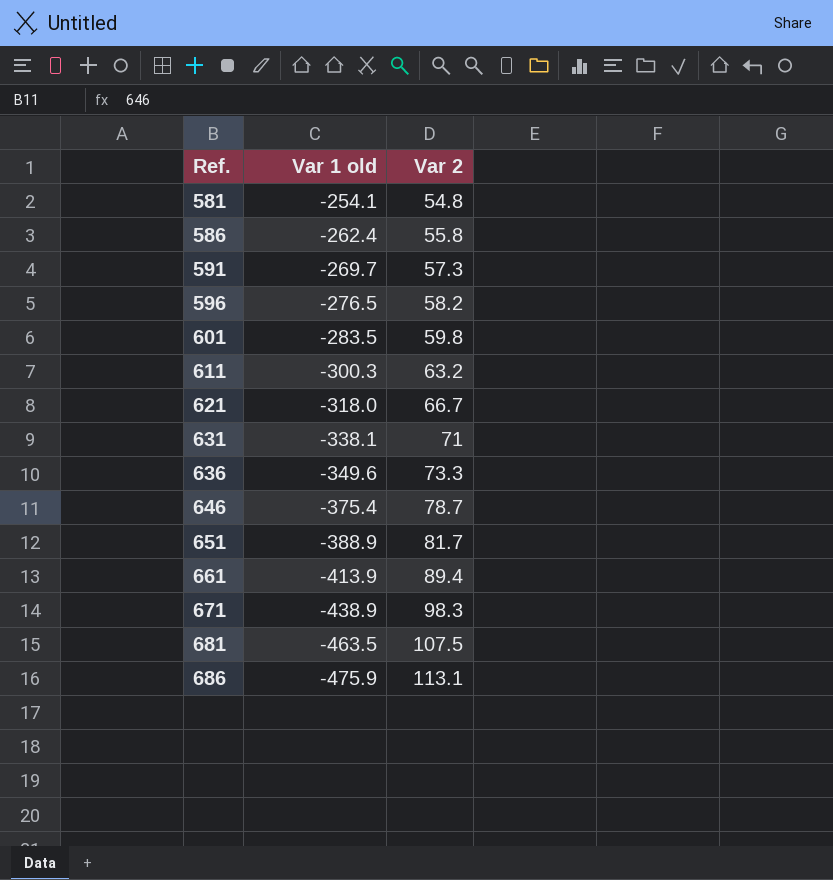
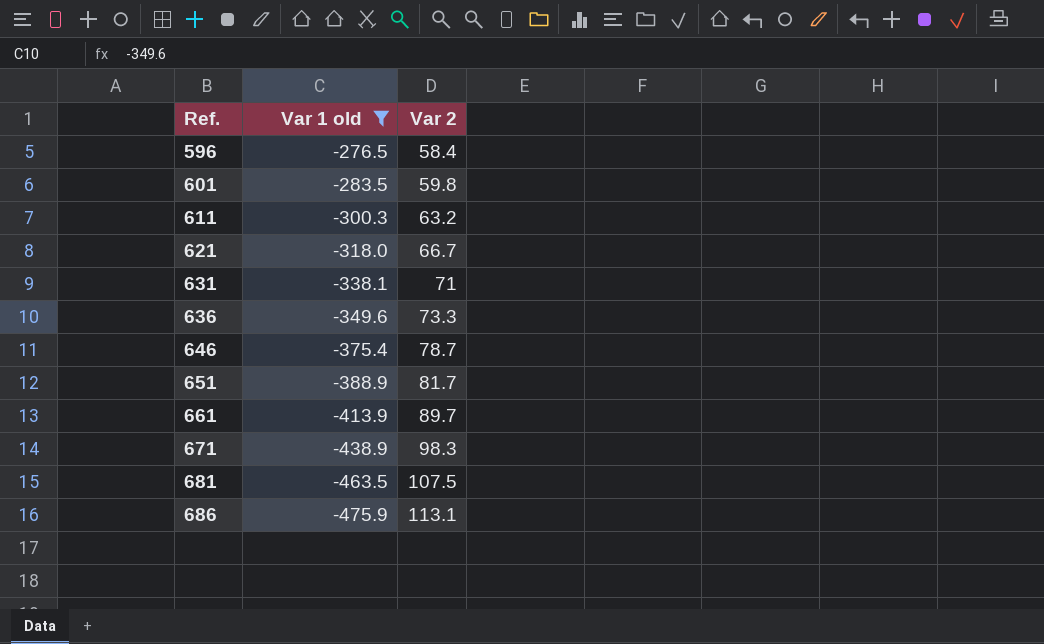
filter: none -> Var 1 old <= -276.5
596 | Var 2: 58.2 -> 58.4
661 | Var 2: 89.4 -> 89.7

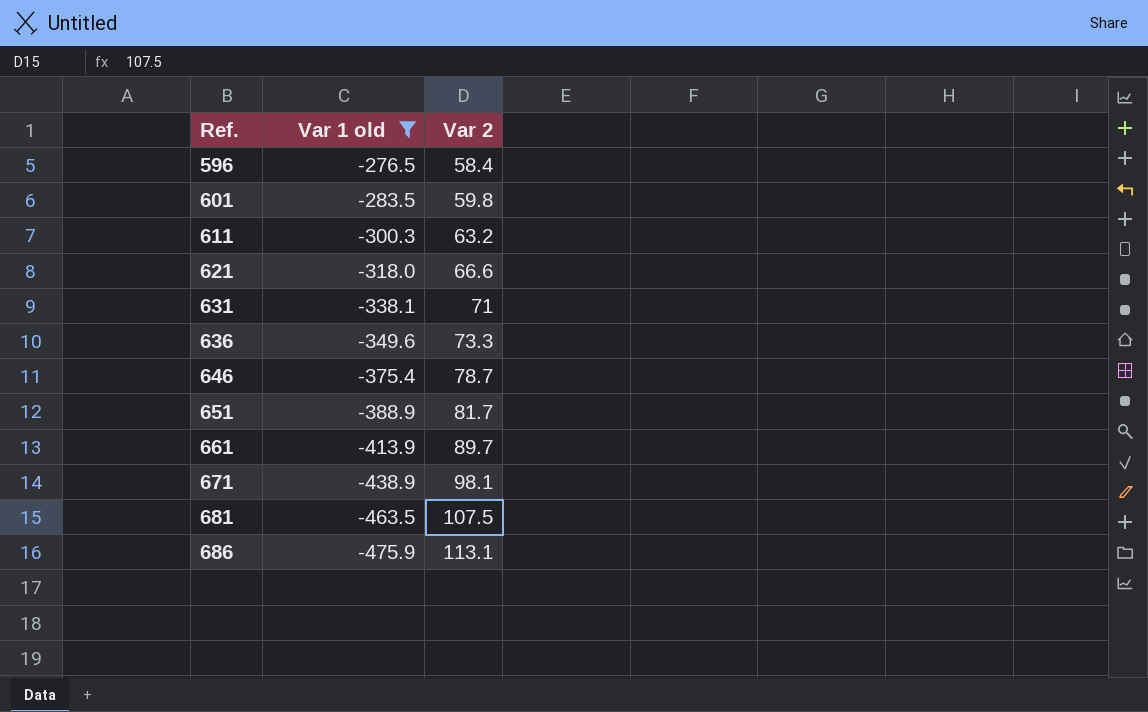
621 | Var 2: 66.7 -> 66.6
671 | Var 2: 98.3 -> 98.1

